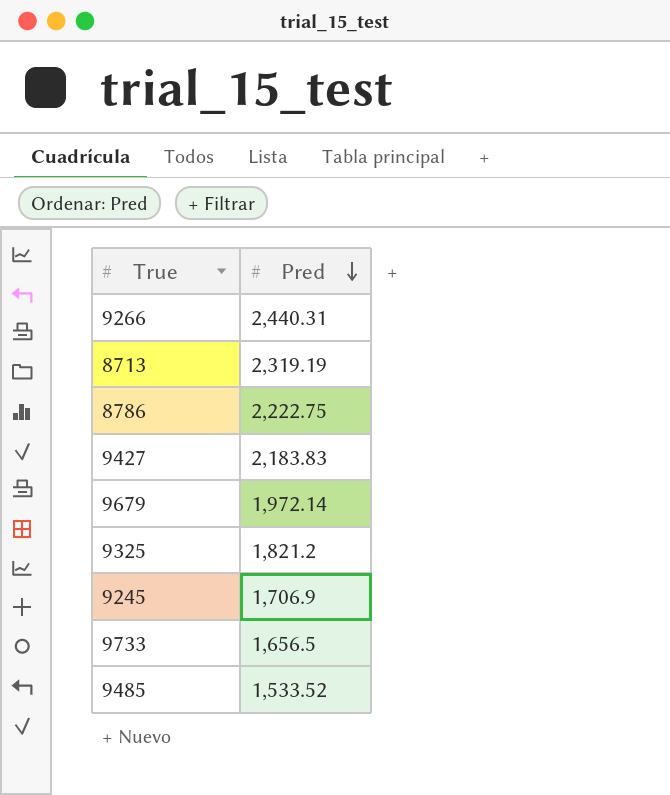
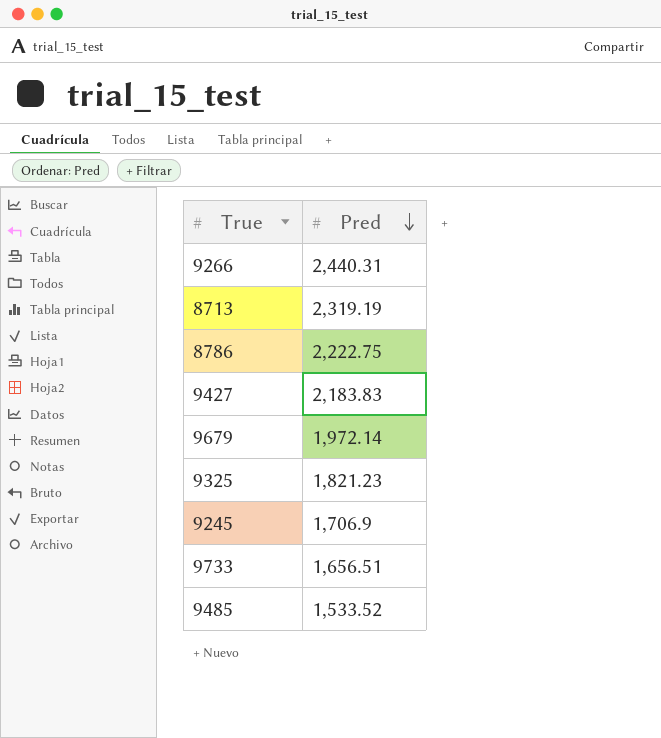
9325 | Pred: 1,821.2 -> 1,821.23
9733 | Pred: 1,656.5 -> 1,656.51

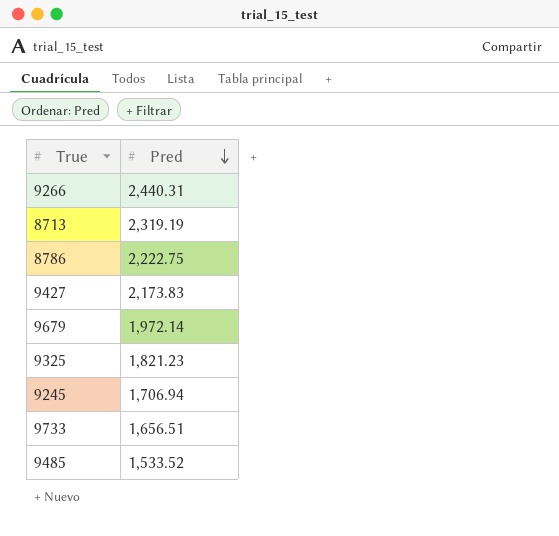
9427 | Pred: 2,183.83 -> 2,173.83
9245 | Pred: 1,706.9 -> 1,706.94

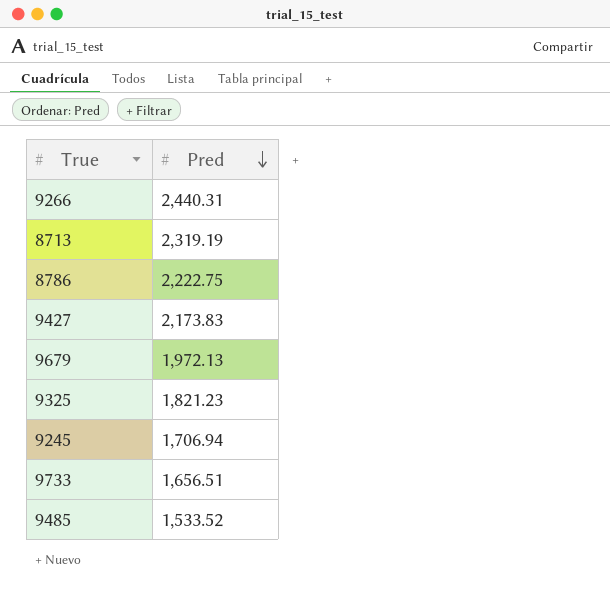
9679 | Pred: 1,972.14 -> 1,972.13

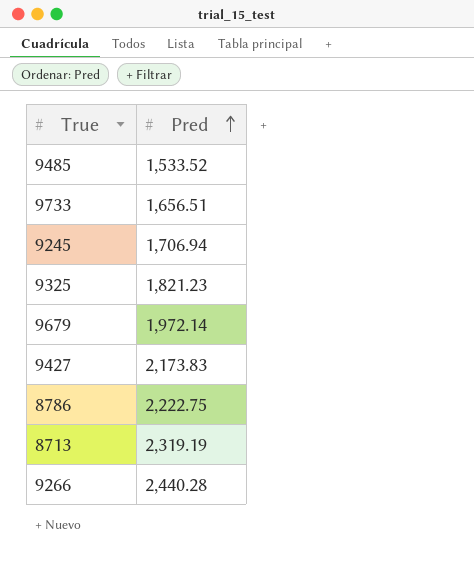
row order: Pred descending -> Pred ascending
9679 | Pred: 1,972.13 -> 1,972.14
9266 | Pred: 2,440.31 -> 2,440.28

